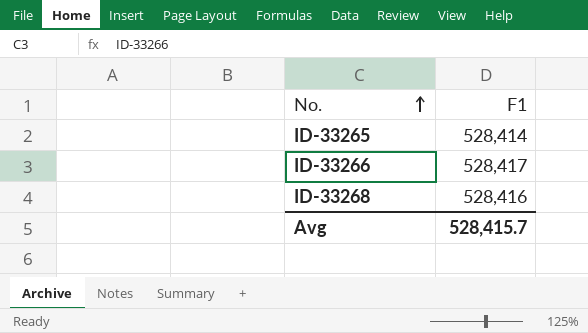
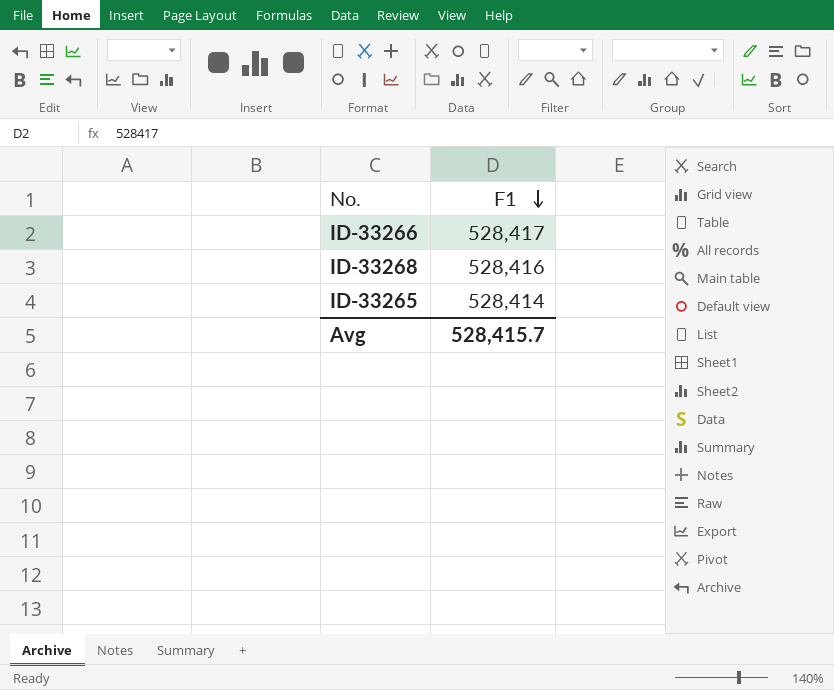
row order: No. ascending -> F1 descending

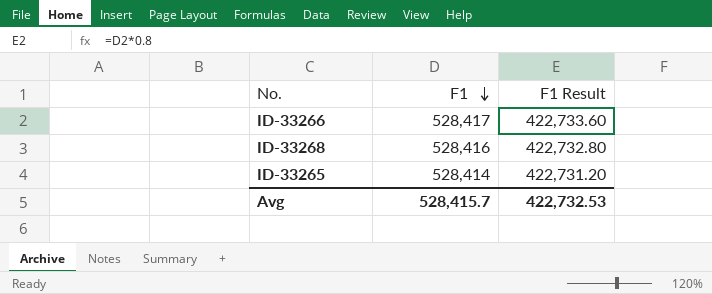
column F1 Result | formula: none -> [F1] * 0.8

